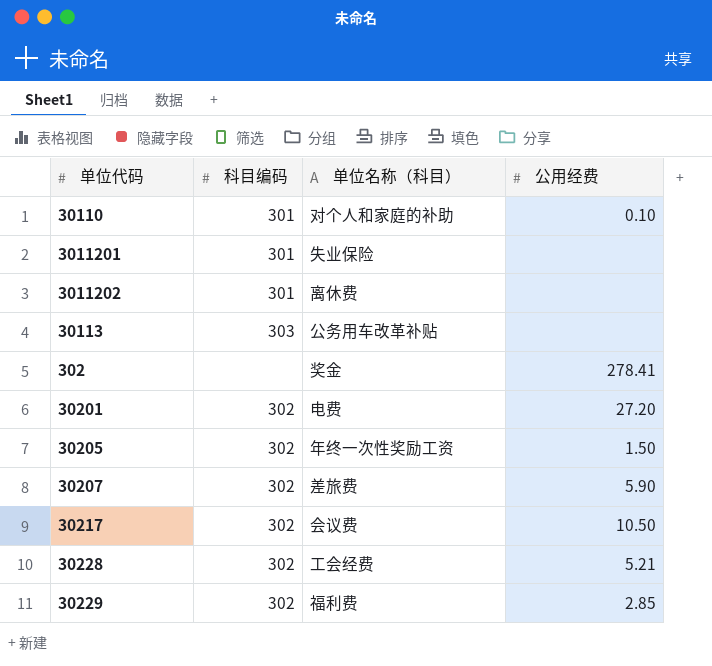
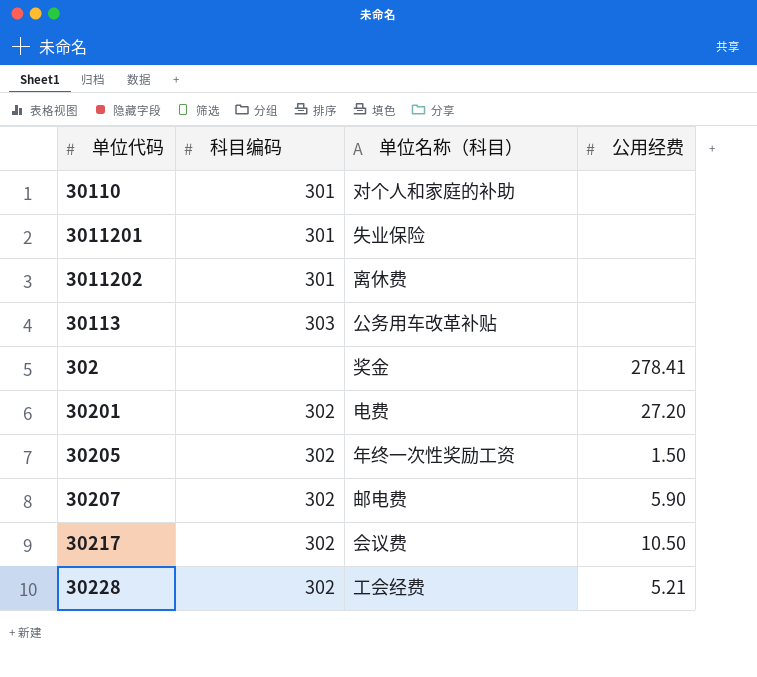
row 30229: 302 | 福利费 | 2.85 -> none
30110 | 公用经费: 0.10 -> none
30207 | 单位名称（科目）: 差旅费 -> 邮电费

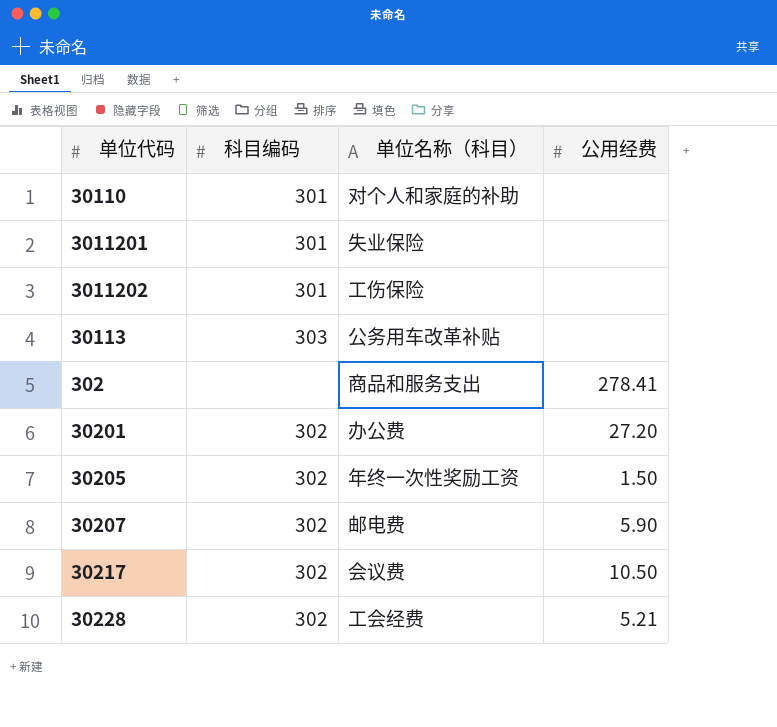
3011202 | 单位名称（科目）: 离休费 -> 工伤保险
302 | 单位名称（科目）: 奖金 -> 商品和服务支出
30201 | 单位名称（科目）: 电费 -> 办公费

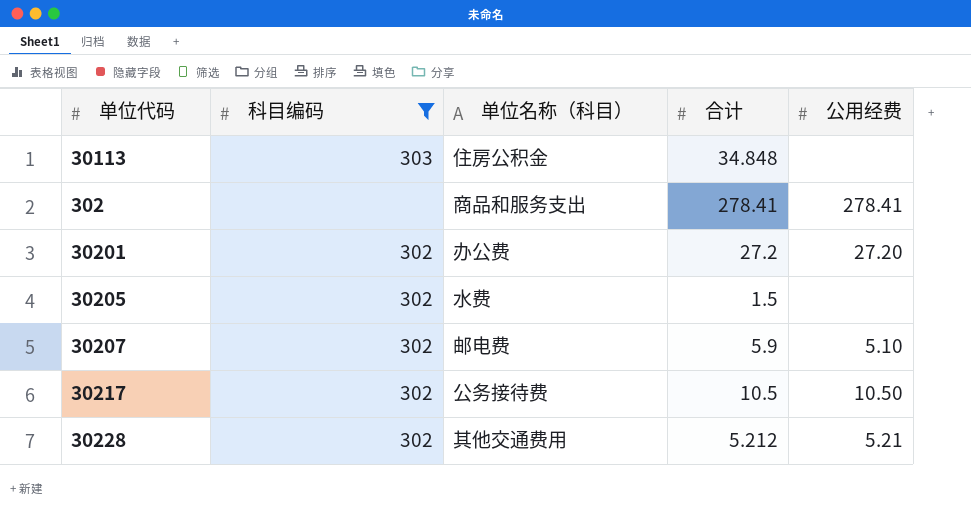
filter: none -> 科目编码 != 301
column 合计 | position: none -> 4
30113 | 单位名称（科目）: 公务用车改革补贴 -> 住房公积金
30205 | 单位名称（科目）: 年终一次性奖励工资 -> 水费
30205 | 公用经费: 1.50 -> none
30207 | 公用经费: 5.90 -> 5.10
30217 | 单位名称（科目）: 会议费 -> 公务接待费
30228 | 单位名称（科目）: 工会经费 -> 其他交通费用

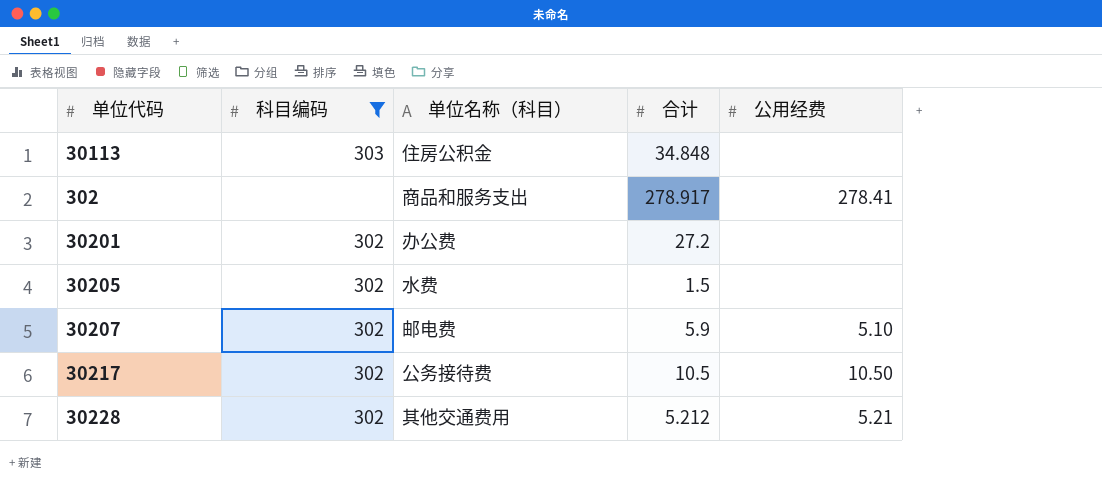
302 | 合计: 278.41 -> 278.917
30201 | 公用经费: 27.20 -> none

